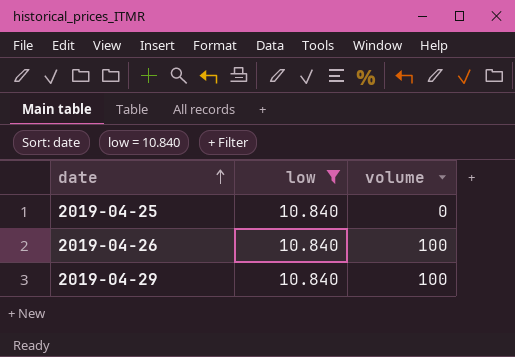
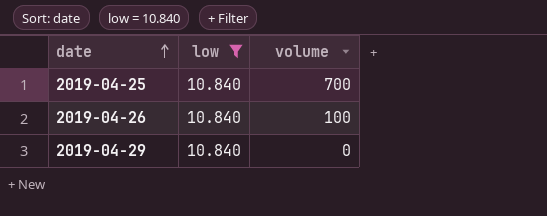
2019-04-25 | volume: 0 -> 700
2019-04-29 | volume: 100 -> 0

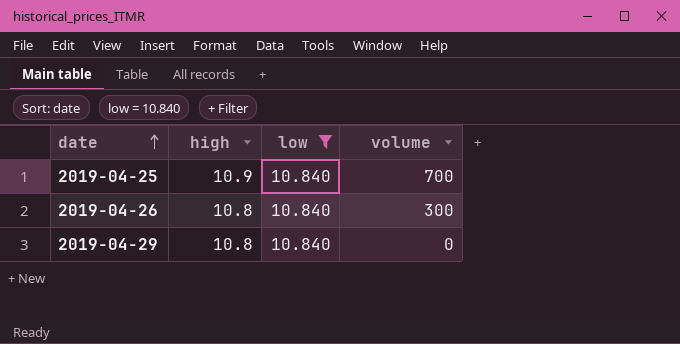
column high | position: none -> 2
2019-04-26 | volume: 100 -> 300

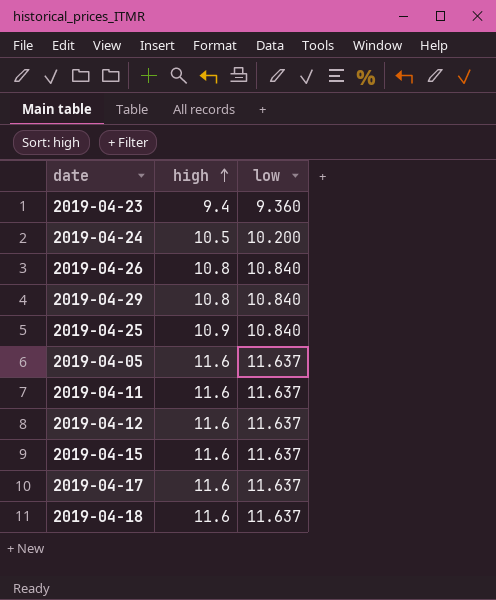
filter: low = 10.840 -> none
row order: date ascending -> high ascending
column volume | position: 4 -> none

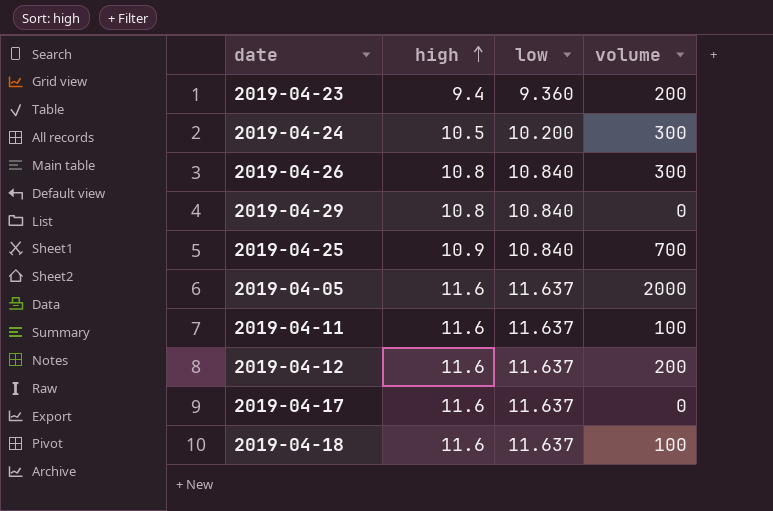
column volume | position: none -> 4
row 2019-04-15: 11.6 | 11.637 -> none

